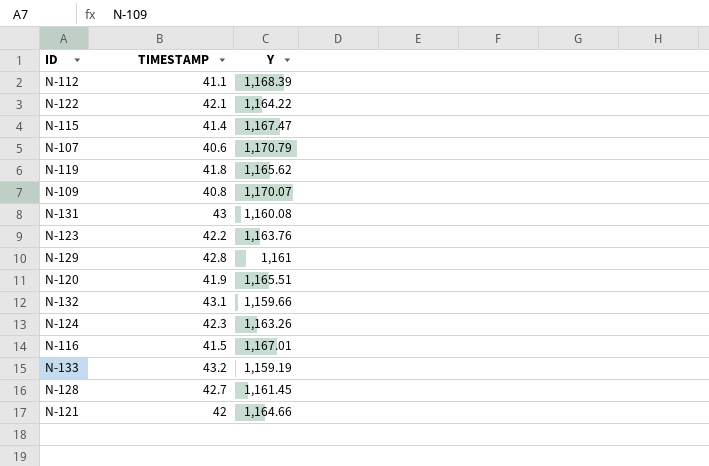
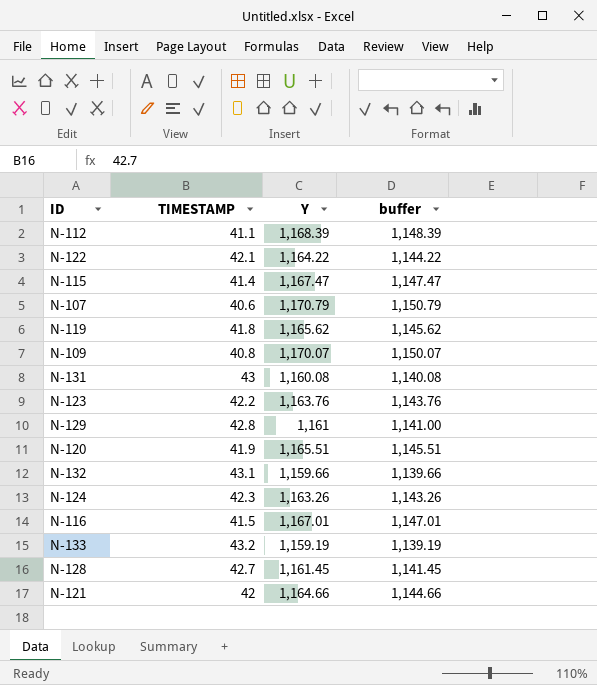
column buffer | formula: none -> [Y] - 20

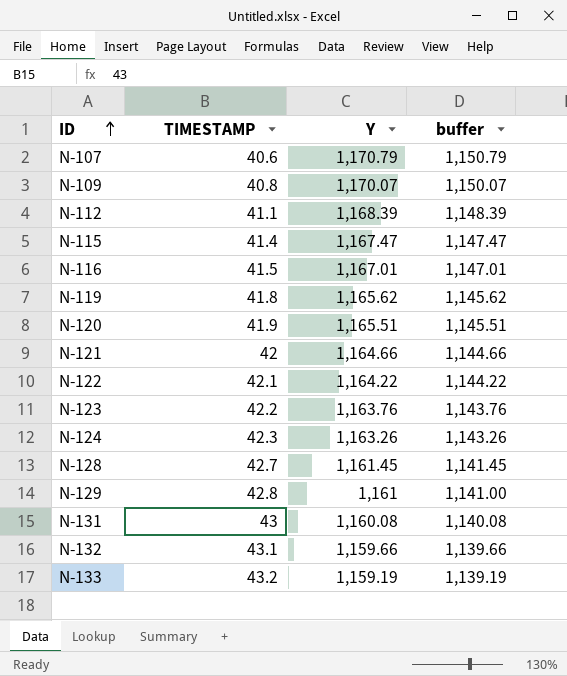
row order: none -> ID ascending

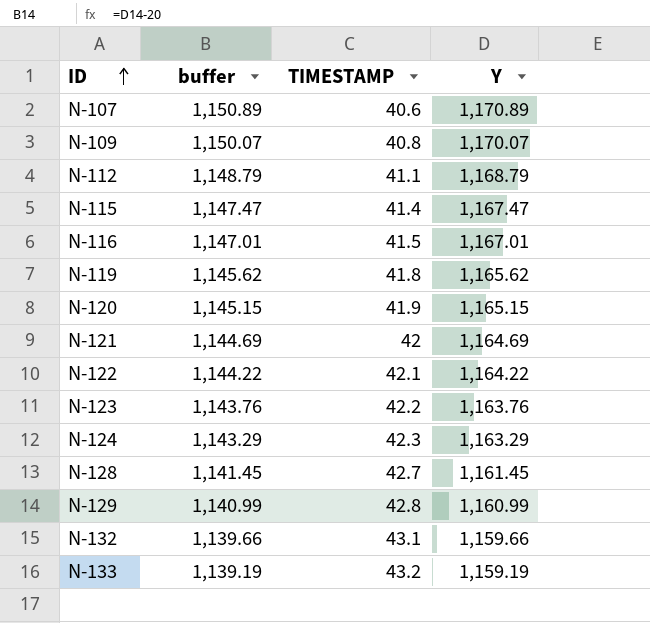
column buffer | position: 4 -> 2
row N-131: 43 | 1,160.08 | 1,140.08 -> none
N-107 | buffer: 1,150.79 -> 1,150.89
N-107 | Y: 1,170.79 -> 1,170.89
N-112 | buffer: 1,148.39 -> 1,148.79
N-112 | Y: 1,168.39 -> 1,168.79
N-120 | buffer: 1,145.51 -> 1,145.15
N-120 | Y: 1,165.51 -> 1,165.15
N-121 | buffer: 1,144.66 -> 1,144.69
N-121 | Y: 1,164.66 -> 1,164.69
N-124 | buffer: 1,143.26 -> 1,143.29
N-124 | Y: 1,163.26 -> 1,163.29
N-129 | buffer: 1,141.00 -> 1,140.99
N-129 | Y: 1,161 -> 1,160.99

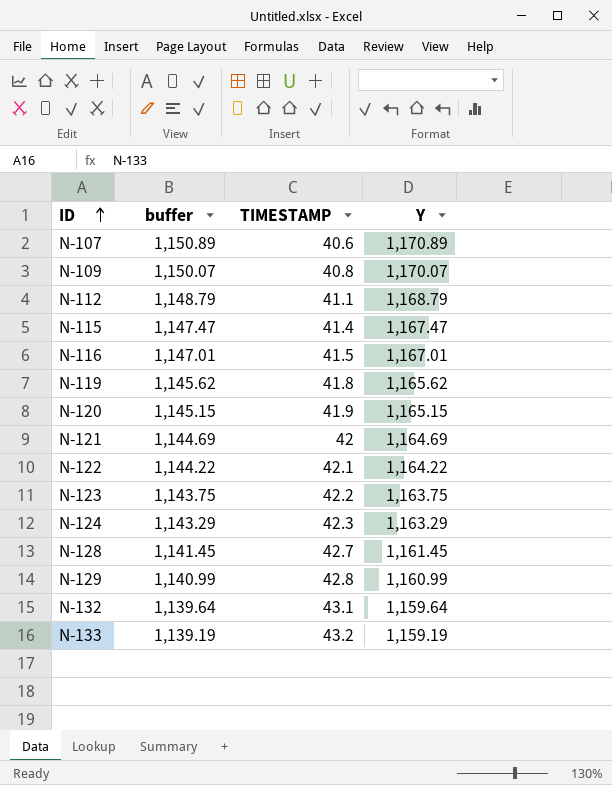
N-123 | buffer: 1,143.76 -> 1,143.75
N-123 | Y: 1,163.76 -> 1,163.75
N-132 | buffer: 1,139.66 -> 1,139.64
N-132 | Y: 1,159.66 -> 1,159.64

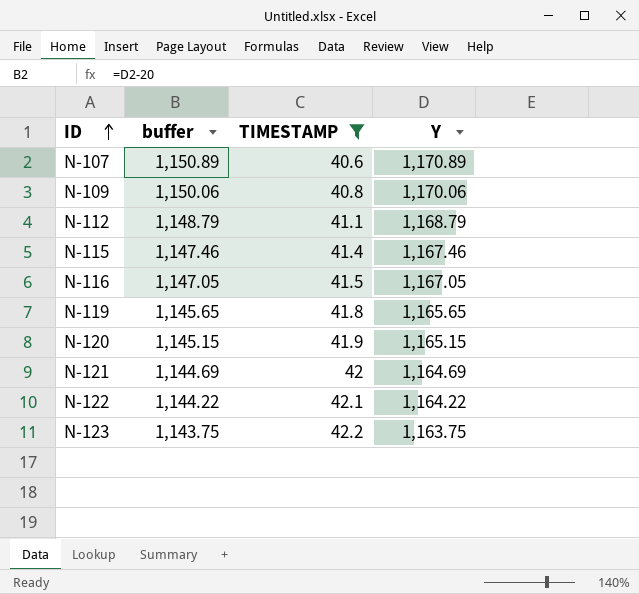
filter: none -> TIMESTAMP <= 42.2
N-109 | buffer: 1,150.07 -> 1,150.06
N-109 | Y: 1,170.07 -> 1,170.06
N-115 | buffer: 1,147.47 -> 1,147.46
N-115 | Y: 1,167.47 -> 1,167.46
N-116 | buffer: 1,147.01 -> 1,147.05
N-116 | Y: 1,167.01 -> 1,167.05
N-119 | buffer: 1,145.62 -> 1,145.65
N-119 | Y: 1,165.62 -> 1,165.65

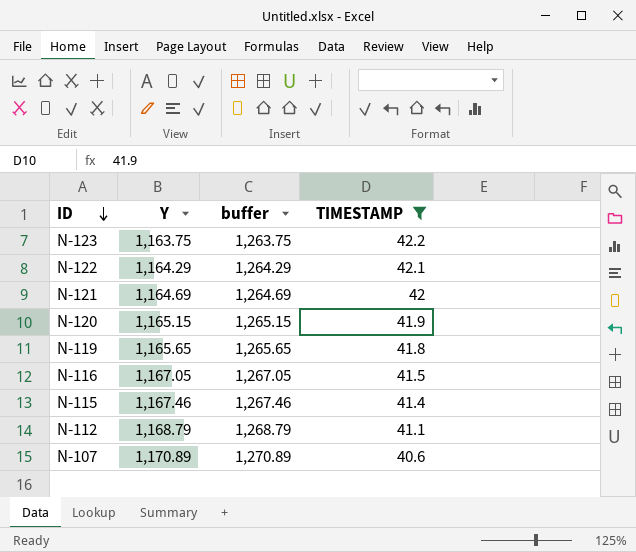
row order: ID ascending -> ID descending
column Y | position: 4 -> 2
column buffer | formula: [Y] - 20 -> [Y] + 100
row N-109: 1,150.06 | 40.8 | 1,170.06 -> none
N-122 | Y: 1,164.22 -> 1,164.29

